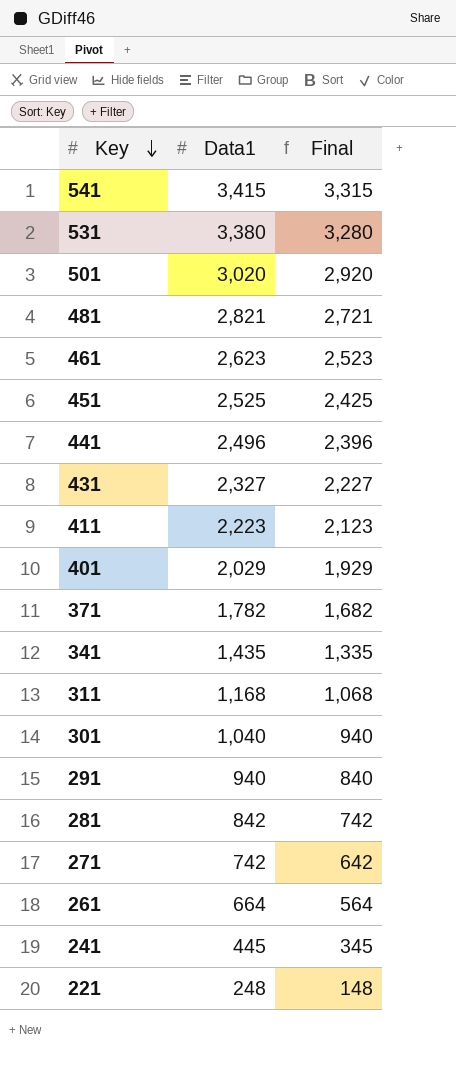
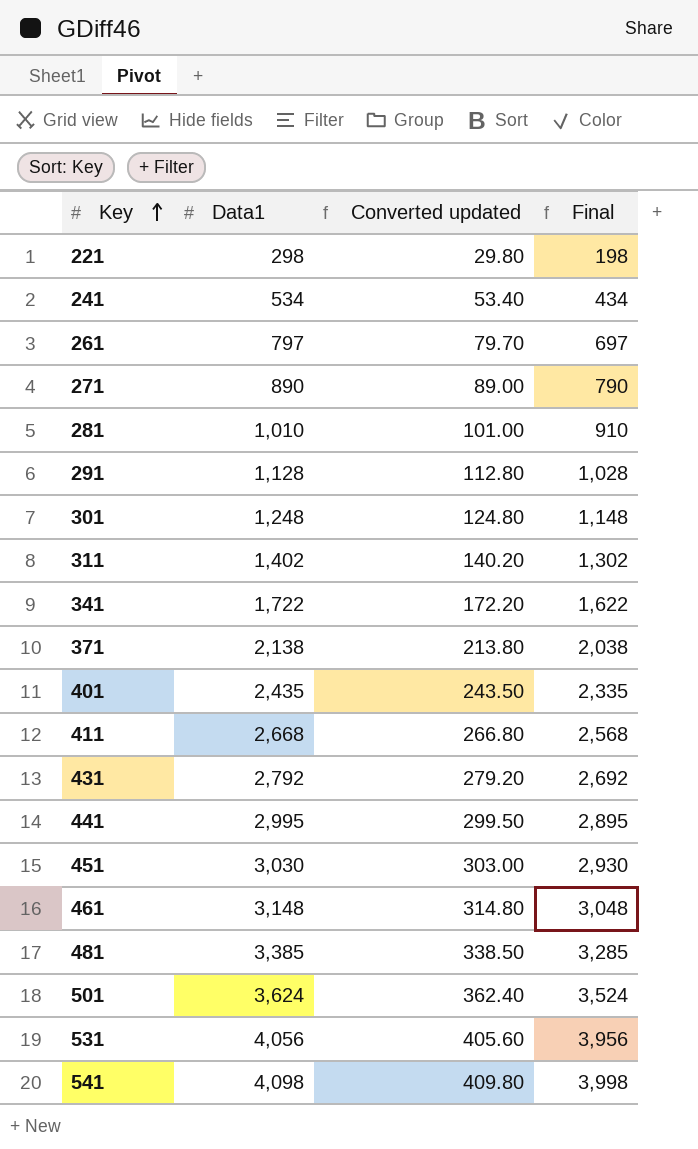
row order: Key descending -> Key ascending
column Converted updated | formula: none -> [Data1] * 0.1
221 | Data1: 248 -> 298
221 | Final: 148 -> 198
241 | Data1: 445 -> 534
241 | Final: 345 -> 434
261 | Data1: 664 -> 797
261 | Final: 564 -> 697
271 | Data1: 742 -> 890
271 | Final: 642 -> 790
281 | Data1: 842 -> 1,010
281 | Final: 742 -> 910
291 | Data1: 940 -> 1,128
291 | Final: 840 -> 1,028
301 | Data1: 1,040 -> 1,248
301 | Final: 940 -> 1,148
311 | Data1: 1,168 -> 1,402
311 | Final: 1,068 -> 1,302
341 | Data1: 1,435 -> 1,722
341 | Final: 1,335 -> 1,622
371 | Data1: 1,782 -> 2,138
371 | Final: 1,682 -> 2,038
401 | Data1: 2,029 -> 2,435
401 | Final: 1,929 -> 2,335
411 | Data1: 2,223 -> 2,668
411 | Final: 2,123 -> 2,568
431 | Data1: 2,327 -> 2,792
431 | Final: 2,227 -> 2,692
441 | Data1: 2,496 -> 2,995
441 | Final: 2,396 -> 2,895
451 | Data1: 2,525 -> 3,030
451 | Final: 2,425 -> 2,930
461 | Data1: 2,623 -> 3,148
461 | Final: 2,523 -> 3,048
481 | Data1: 2,821 -> 3,385
481 | Final: 2,721 -> 3,285
501 | Data1: 3,020 -> 3,624
501 | Final: 2,920 -> 3,524
531 | Data1: 3,380 -> 4,056
531 | Final: 3,280 -> 3,956
541 | Data1: 3,415 -> 4,098
541 | Final: 3,315 -> 3,998

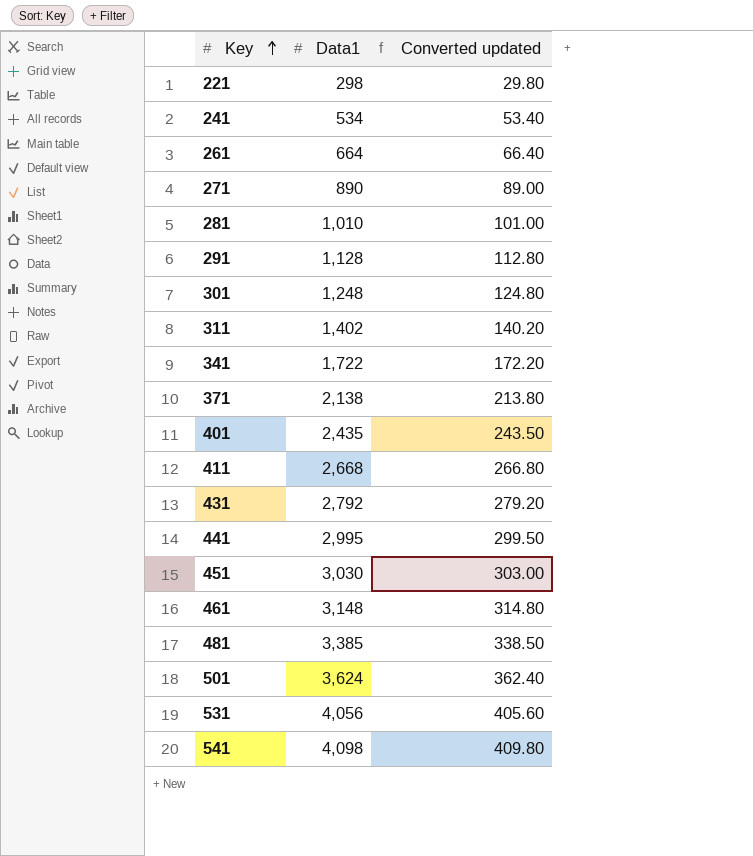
column Final | formula: [Data1] - 100 -> none
261 | Data1: 797 -> 664
261 | Converted updated: 79.70 -> 66.40

